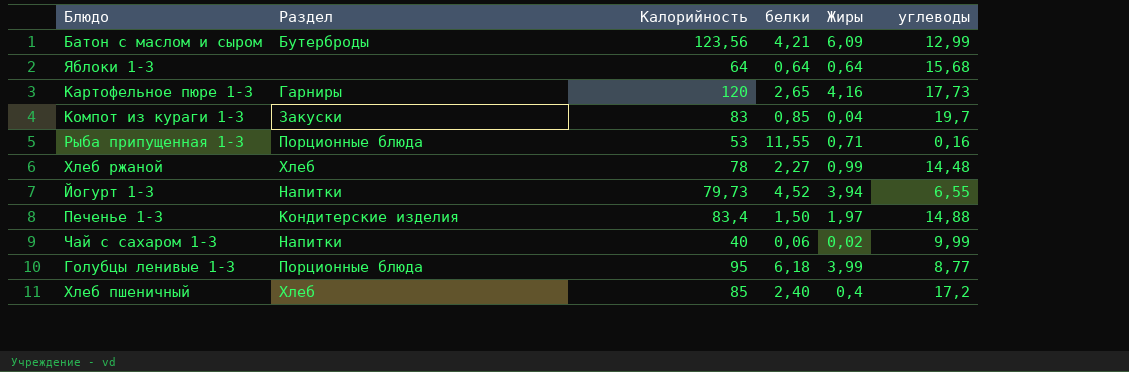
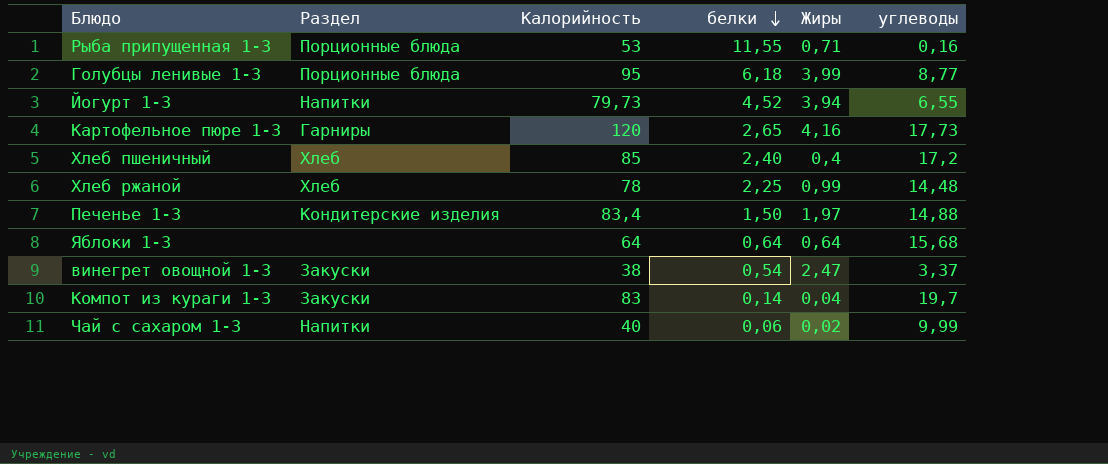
row order: none -> белки descending
row Батон с маслом и сыром: Бутерброды | 123,56 | 4,21 | 6,09 | 12,99 -> none
Хлеб ржаной | белки: 2,27 -> 2,25
row винегрет овощной 1-3: none -> Закуски | 38 | 0,54 | 2,47 | 3,37
Компот из кураги 1-3 | белки: 0,85 -> 0,14

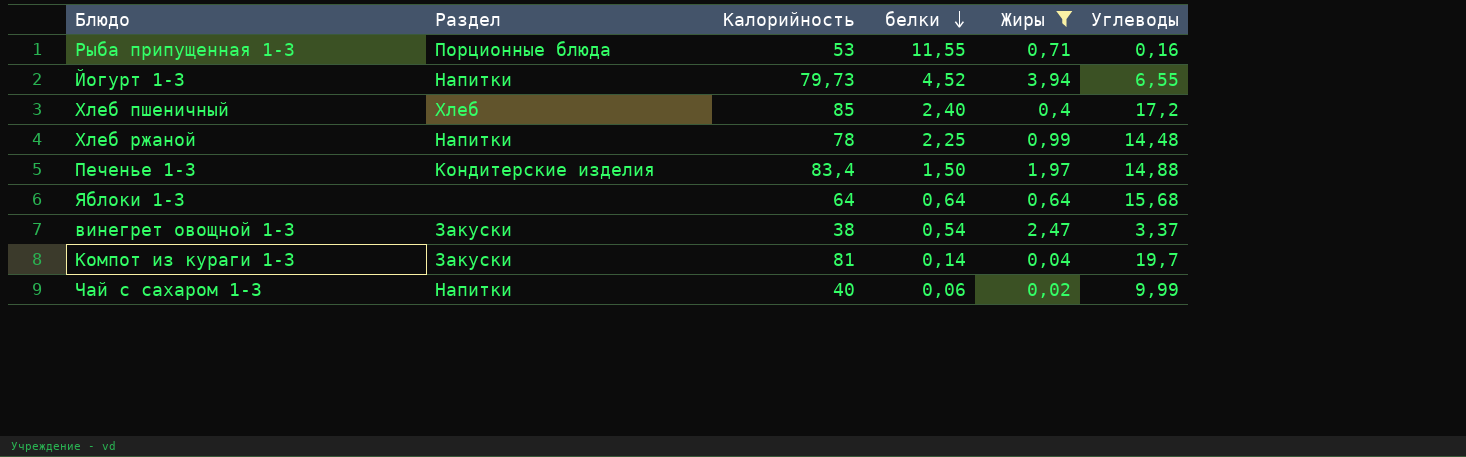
filter: none -> Жиры <= 3,94
column name: углеводы -> Углеводы
Хлеб ржаной | Раздел: Хлеб -> Напитки
Компот из кураги 1-3 | Калорийность: 83 -> 81

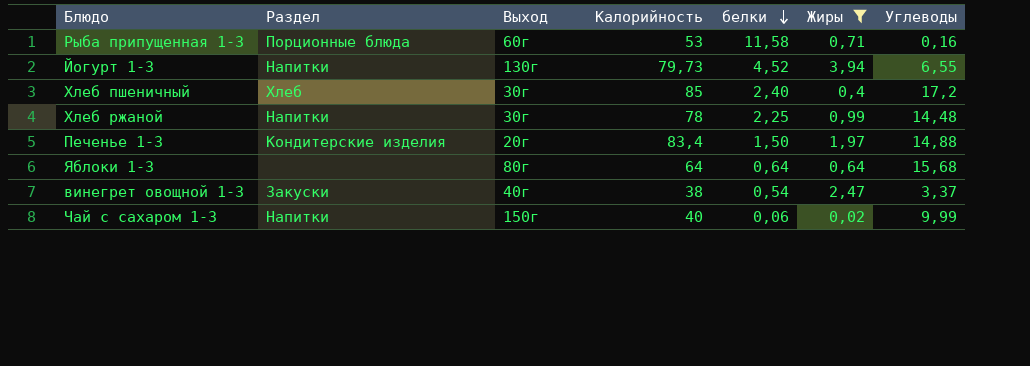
column Выход | position: none -> 3
row Компот из кураги 1-3: Закуски | 81 | 0,14 | 0,04 | 19,7 -> none
Рыба припущенная 1-3 | белки: 11,55 -> 11,58

